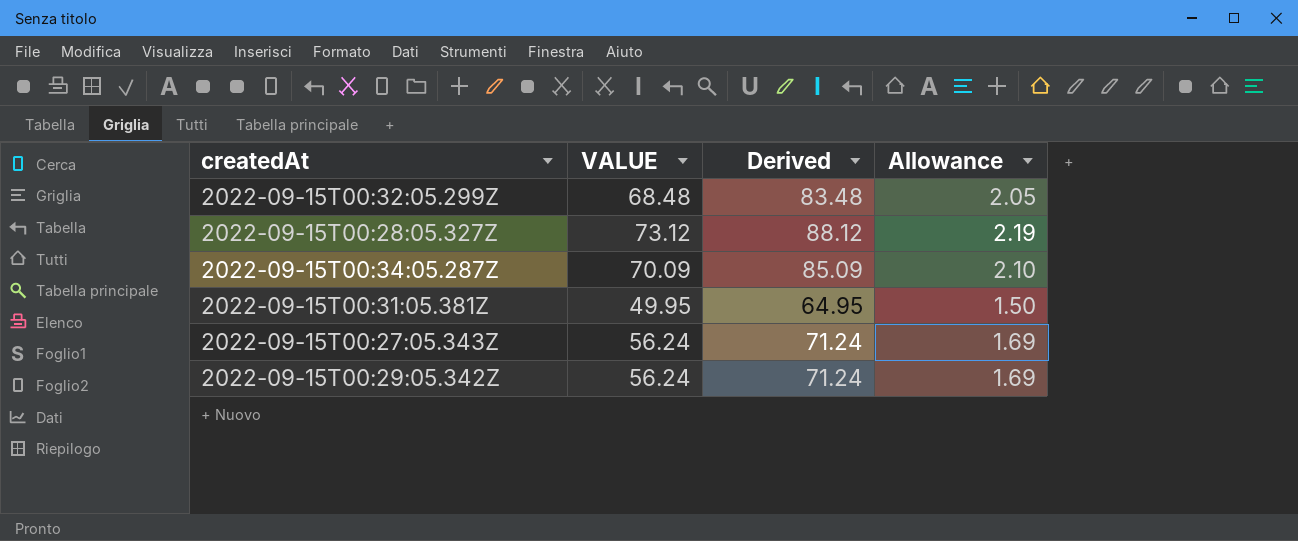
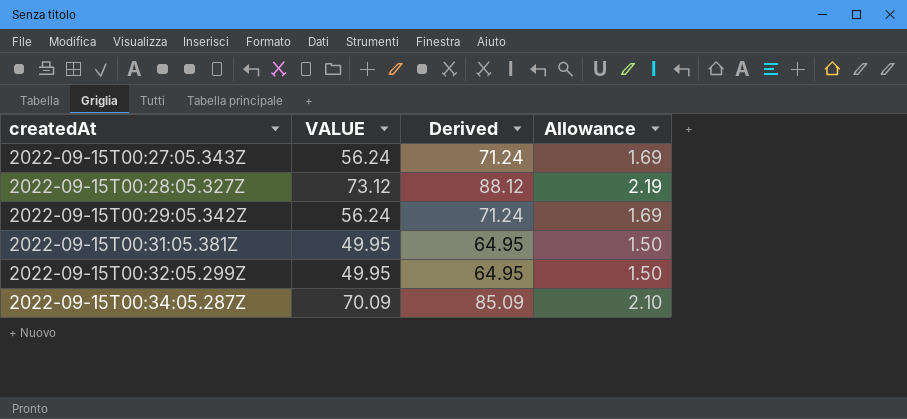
row order: none -> createdAt ascending
2022-09-15T00:32:05.299Z | VALUE: 68.48 -> 49.95
2022-09-15T00:32:05.299Z | Derived: 83.48 -> 64.95
2022-09-15T00:32:05.299Z | Allowance: 2.05 -> 1.50

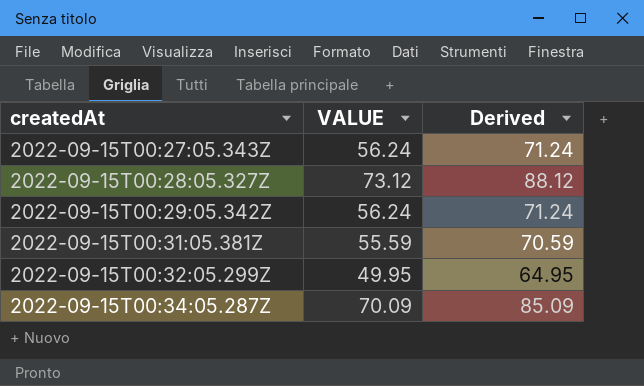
column Allowance | formula: [VALUE] * 0.03 -> none
2022-09-15T00:31:05.381Z | VALUE: 49.95 -> 55.59
2022-09-15T00:31:05.381Z | Derived: 64.95 -> 70.59

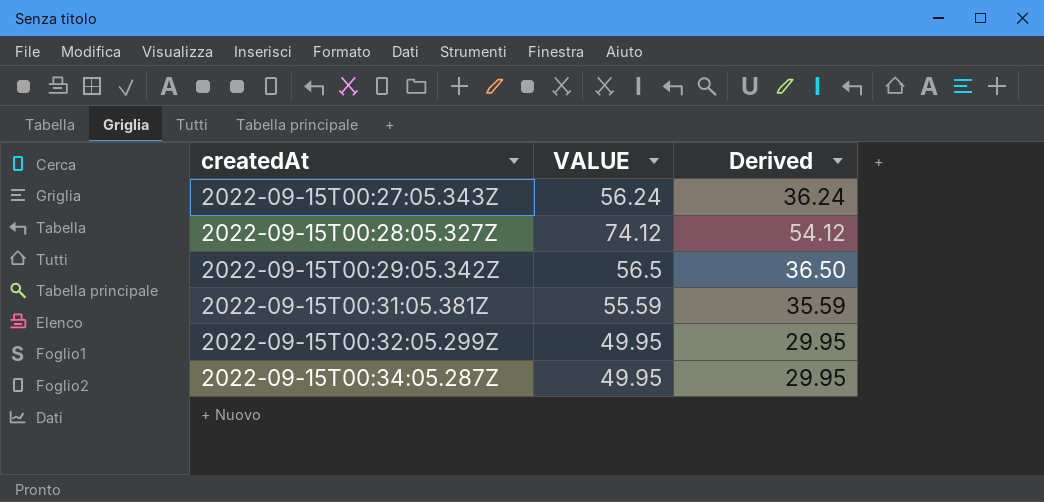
column Derived | formula: [VALUE] + 15 -> [VALUE] - 20
2022-09-15T00:28:05.327Z | VALUE: 73.12 -> 74.12
2022-09-15T00:29:05.342Z | VALUE: 56.24 -> 56.5
2022-09-15T00:34:05.287Z | VALUE: 70.09 -> 49.95

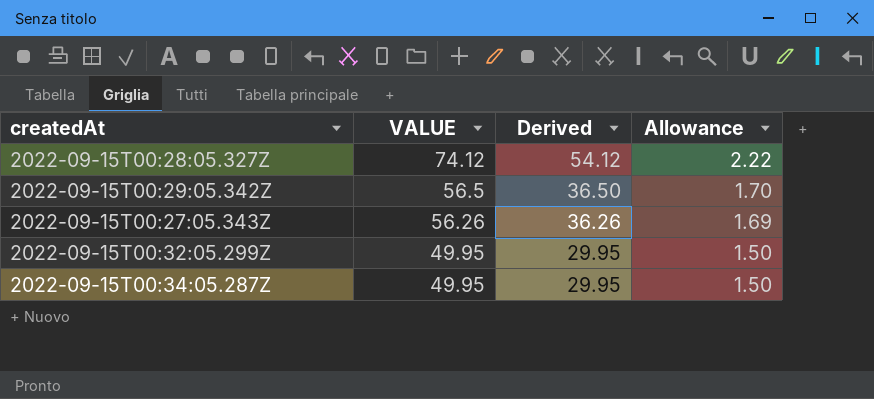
row order: createdAt ascending -> VALUE descending
column Allowance | formula: none -> [VALUE] * 0.03
row 2022-09-15T00:31:05.381Z: 55.59 | 35.59 -> none
2022-09-15T00:27:05.343Z | VALUE: 56.24 -> 56.26
2022-09-15T00:27:05.343Z | Derived: 36.24 -> 36.26

